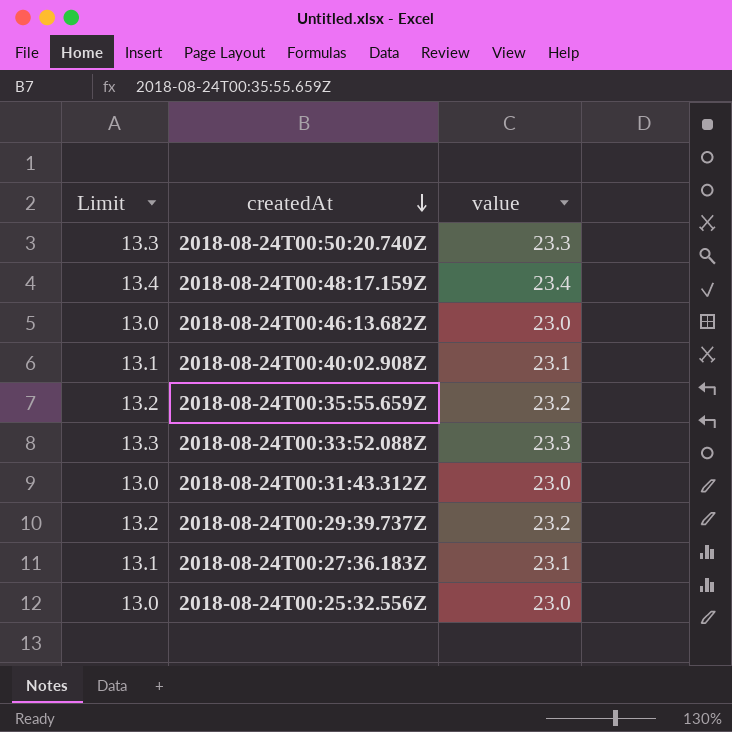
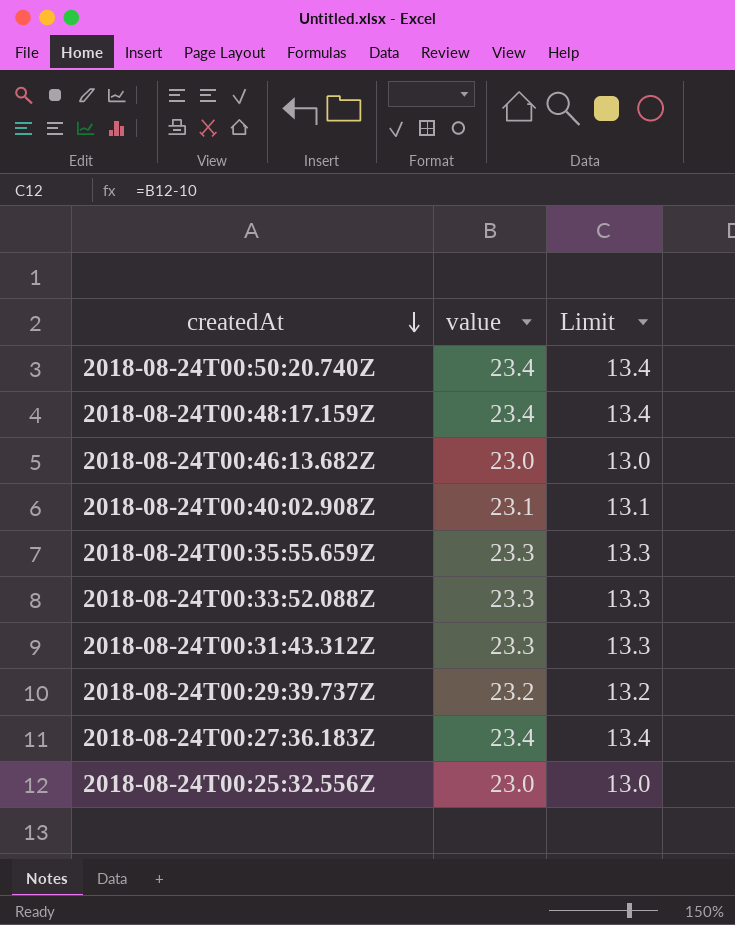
column Limit | position: 1 -> 3
2018-08-24T00:50:20.740Z | value: 23.3 -> 23.4
2018-08-24T00:50:20.740Z | Limit: 13.3 -> 13.4
2018-08-24T00:35:55.659Z | value: 23.2 -> 23.3
2018-08-24T00:35:55.659Z | Limit: 13.2 -> 13.3
2018-08-24T00:31:43.312Z | value: 23.0 -> 23.3
2018-08-24T00:31:43.312Z | Limit: 13.0 -> 13.3
2018-08-24T00:27:36.183Z | value: 23.1 -> 23.4
2018-08-24T00:27:36.183Z | Limit: 13.1 -> 13.4

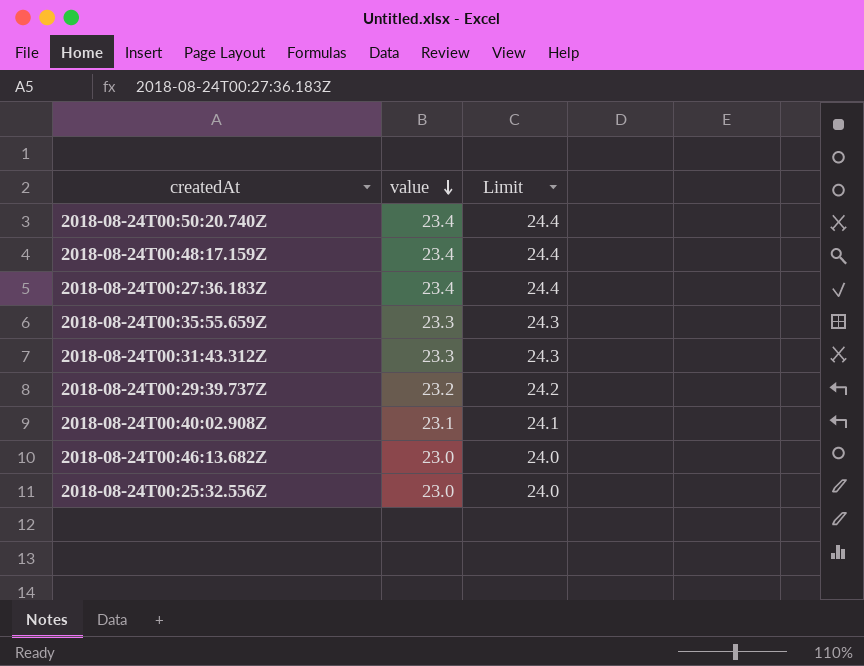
row order: createdAt descending -> value descending
column Limit | formula: [value] - 10 -> [value] + 1
row 2018-08-24T00:33:52.088Z: 23.3 | 13.3 -> none

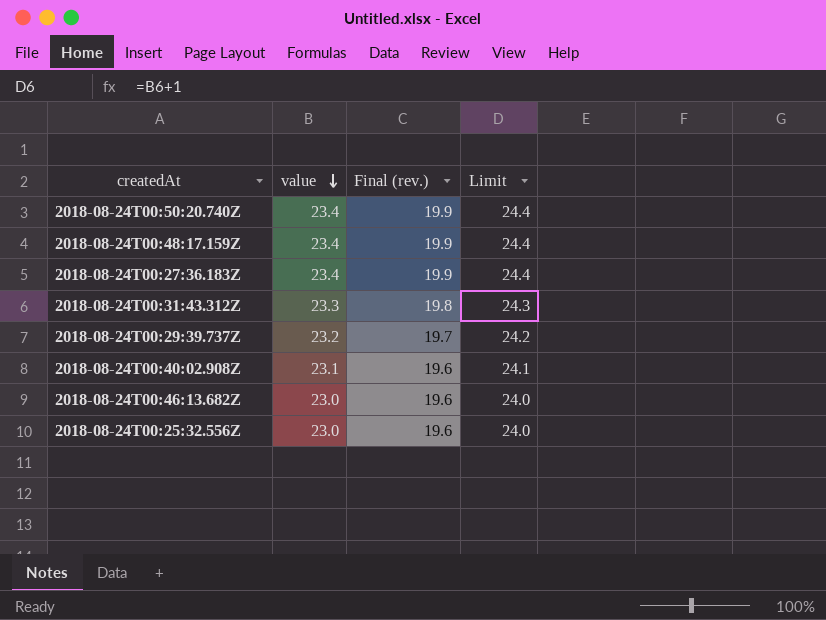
column Final (rev.) | formula: none -> [value] * 0.85
row 2018-08-24T00:35:55.659Z: 23.3 | 24.3 -> none

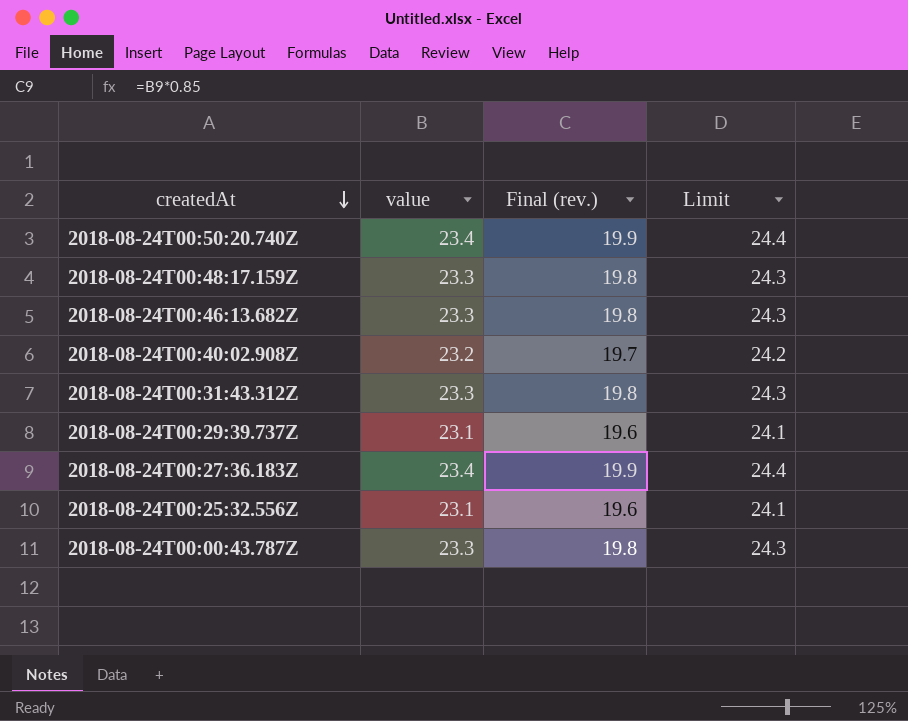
row order: value descending -> createdAt descending
2018-08-24T00:48:17.159Z | value: 23.4 -> 23.3
2018-08-24T00:48:17.159Z | Final (rev.): 19.9 -> 19.8
2018-08-24T00:48:17.159Z | Limit: 24.4 -> 24.3
2018-08-24T00:46:13.682Z | value: 23.0 -> 23.3
2018-08-24T00:46:13.682Z | Final (rev.): 19.6 -> 19.8
2018-08-24T00:46:13.682Z | Limit: 24.0 -> 24.3
2018-08-24T00:40:02.908Z | value: 23.1 -> 23.2
2018-08-24T00:40:02.908Z | Final (rev.): 19.6 -> 19.7
2018-08-24T00:40:02.908Z | Limit: 24.1 -> 24.2
2018-08-24T00:29:39.737Z | value: 23.2 -> 23.1
2018-08-24T00:29:39.737Z | Final (rev.): 19.7 -> 19.6
2018-08-24T00:29:39.737Z | Limit: 24.2 -> 24.1
2018-08-24T00:25:32.556Z | value: 23.0 -> 23.1
2018-08-24T00:25:32.556Z | Limit: 24.0 -> 24.1
row 2018-08-24T00:00:43.787Z: none -> 23.3 | 19.8 | 24.3

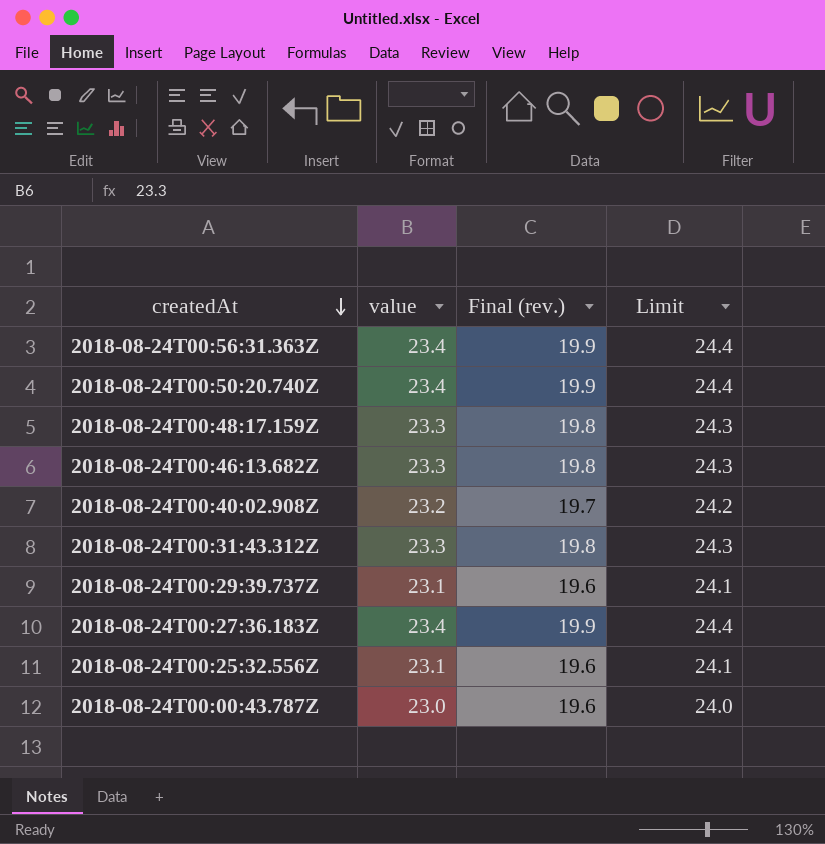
row 2018-08-24T00:56:31.363Z: none -> 23.4 | 19.9 | 24.4
2018-08-24T00:00:43.787Z | value: 23.3 -> 23.0
2018-08-24T00:00:43.787Z | Final (rev.): 19.8 -> 19.6
2018-08-24T00:00:43.787Z | Limit: 24.3 -> 24.0

